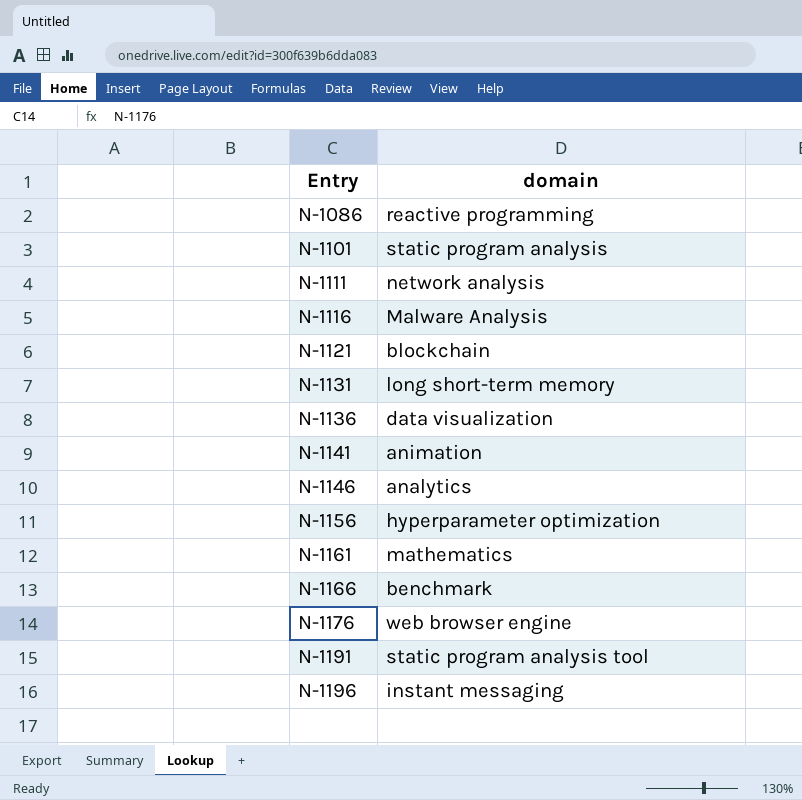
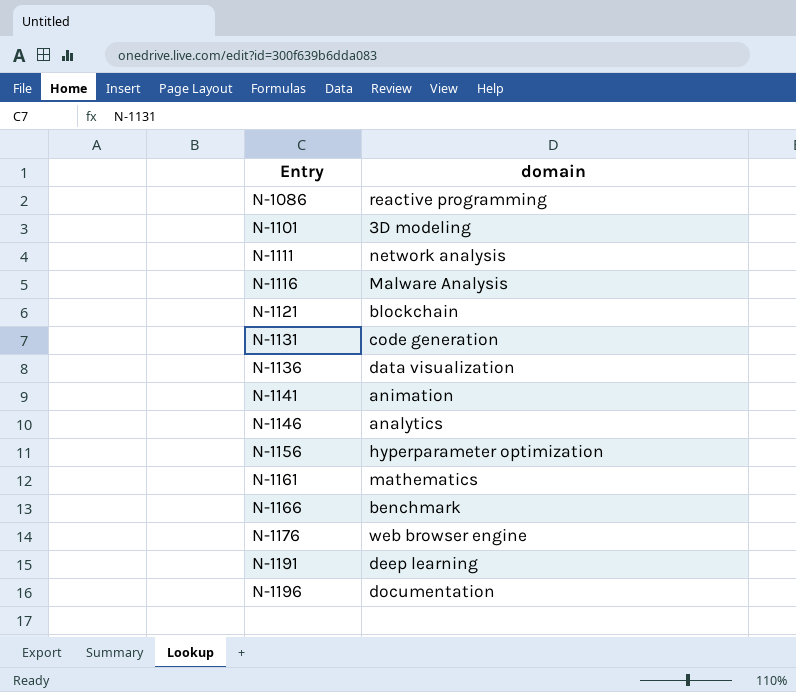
N-1101 | domain: static program analysis -> 3D modeling
N-1131 | domain: long short-term memory -> code generation
N-1191 | domain: static program analysis tool -> deep learning
N-1196 | domain: instant messaging -> documentation

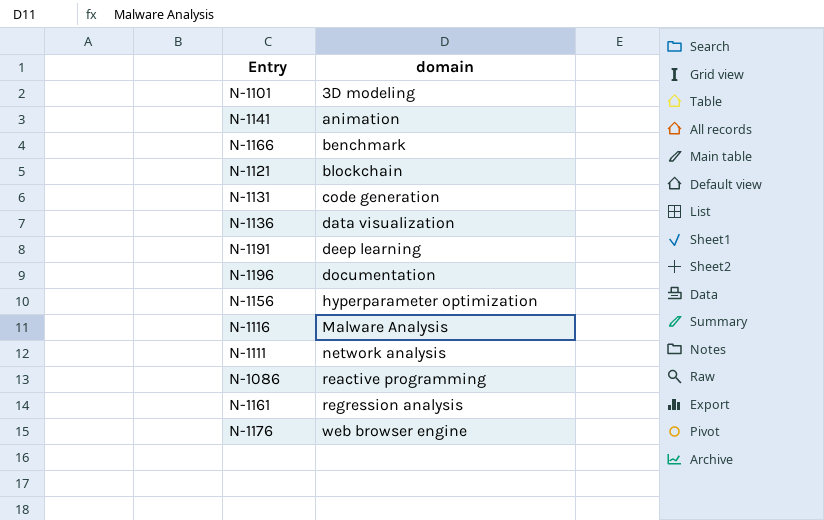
row order: Entry ascending -> domain ascending
row N-1146: analytics -> none
N-1161 | domain: mathematics -> regression analysis

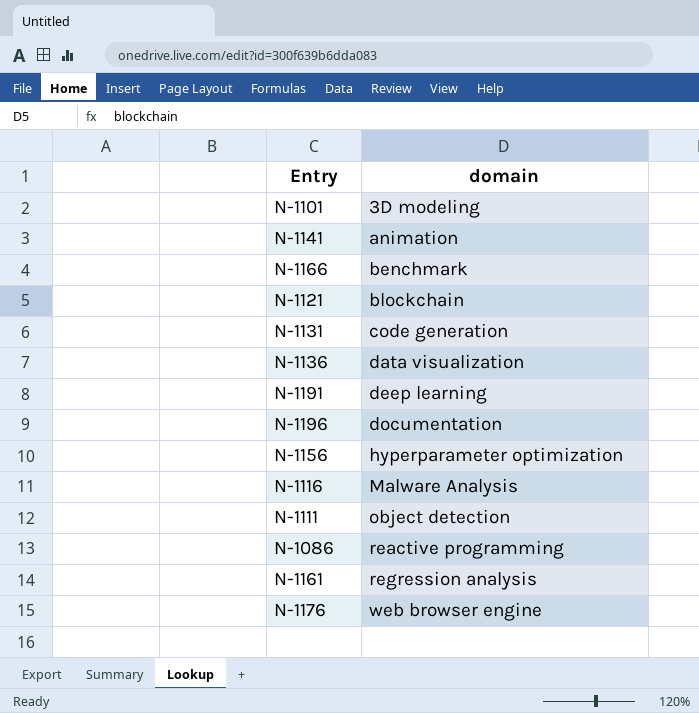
N-1111 | domain: network analysis -> object detection

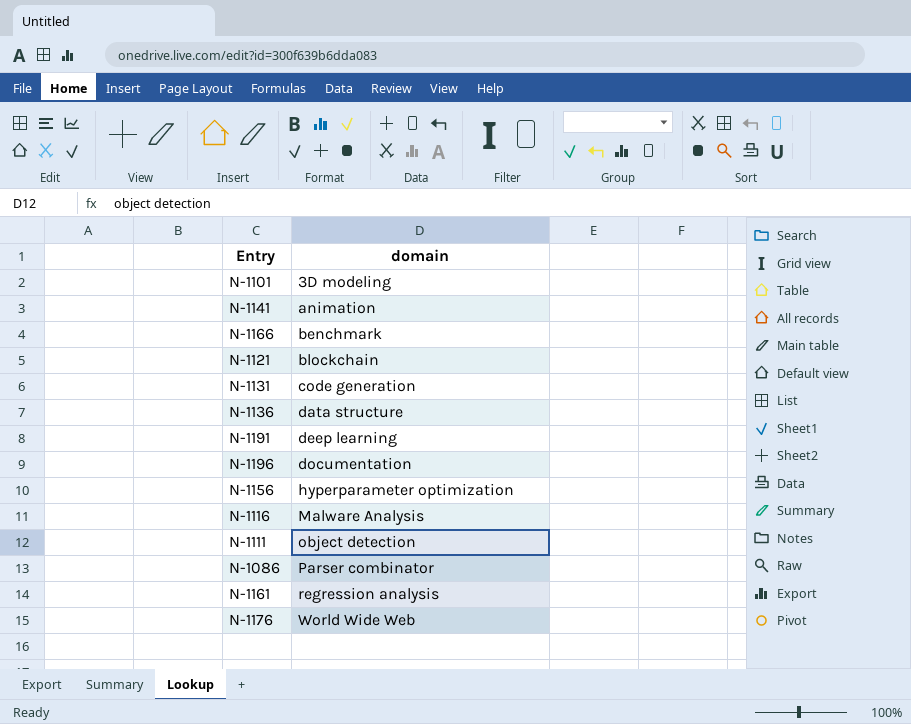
N-1136 | domain: data visualization -> data structure
N-1086 | domain: reactive programming -> Parser combinator
N-1176 | domain: web browser engine -> World Wide Web

